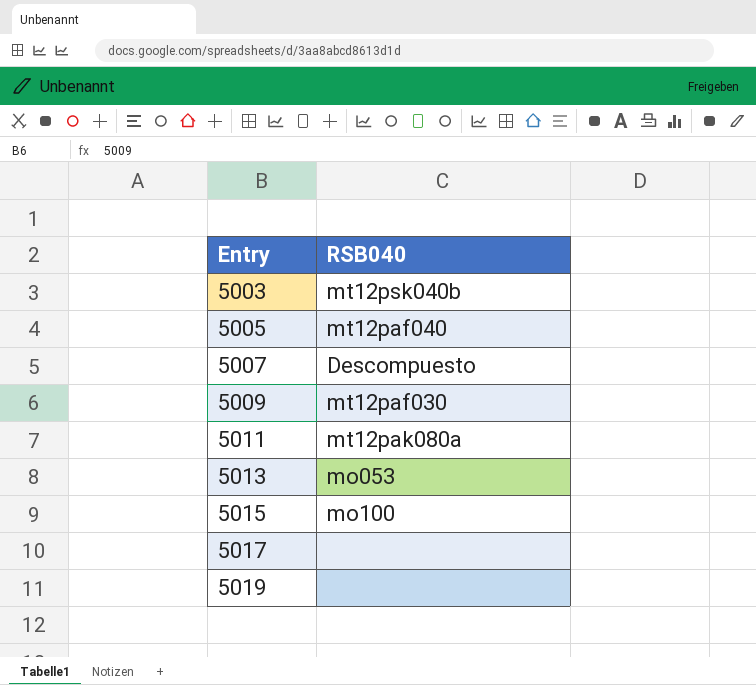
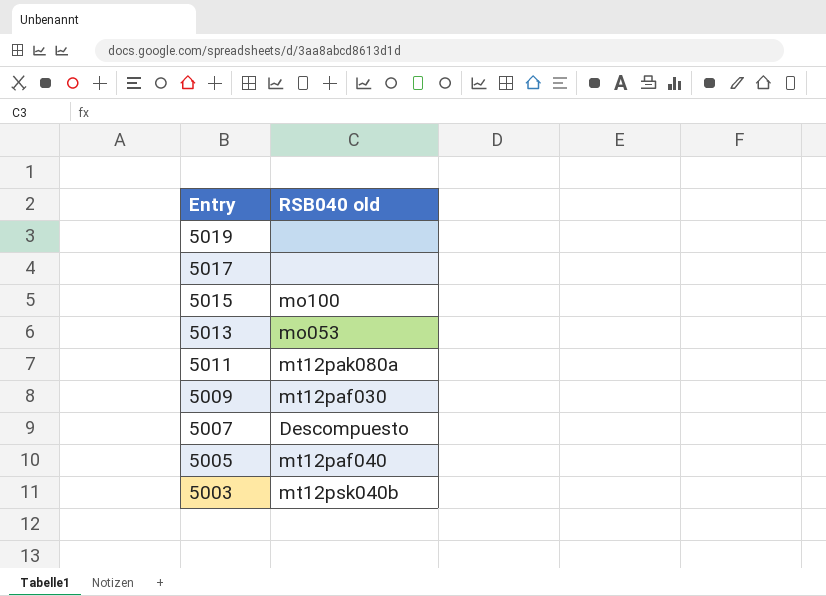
row order: Entry ascending -> Entry descending
column name: RSB040 -> RSB040 old

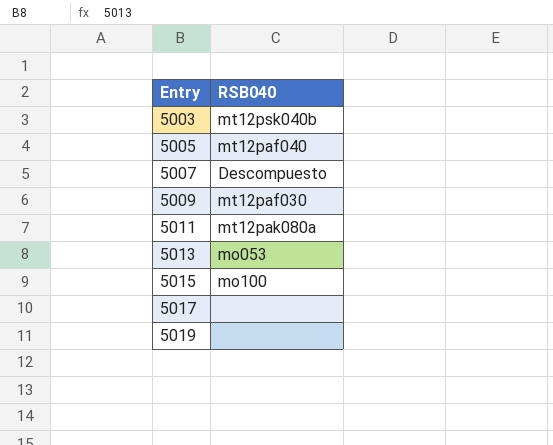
row order: Entry descending -> Entry ascending
column name: RSB040 old -> RSB040

